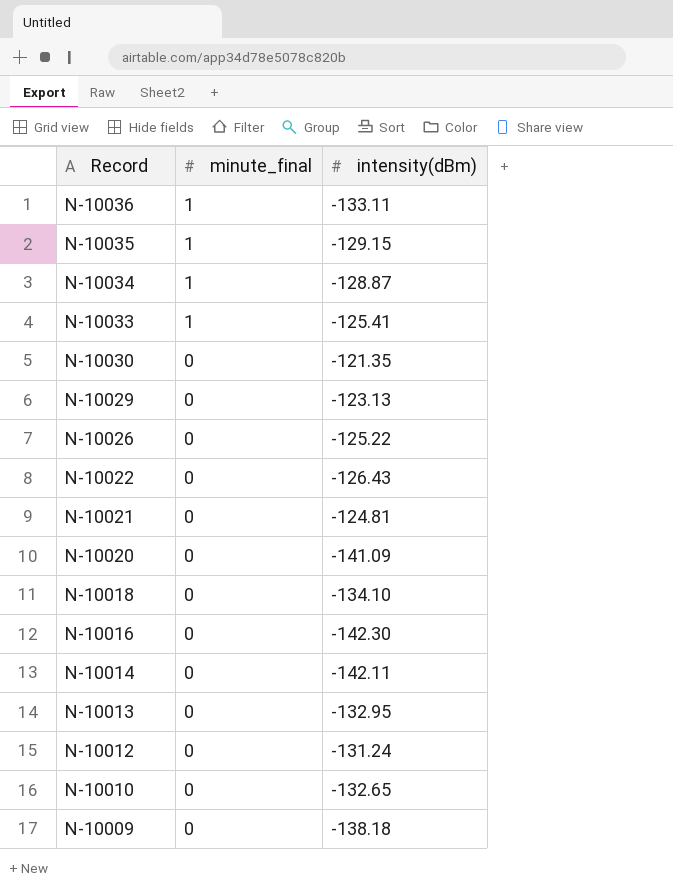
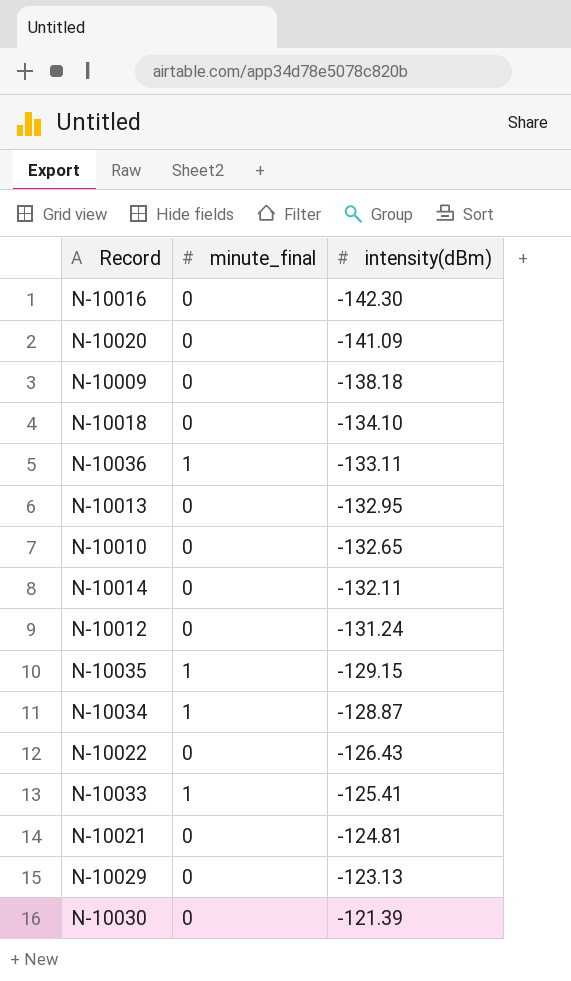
row order: Record descending -> intensity(dBm) ascending
row N-10026: 0 | -125.22 -> none
N-10014 | intensity(dBm): -142.11 -> -132.11
N-10030 | intensity(dBm): -121.35 -> -121.39

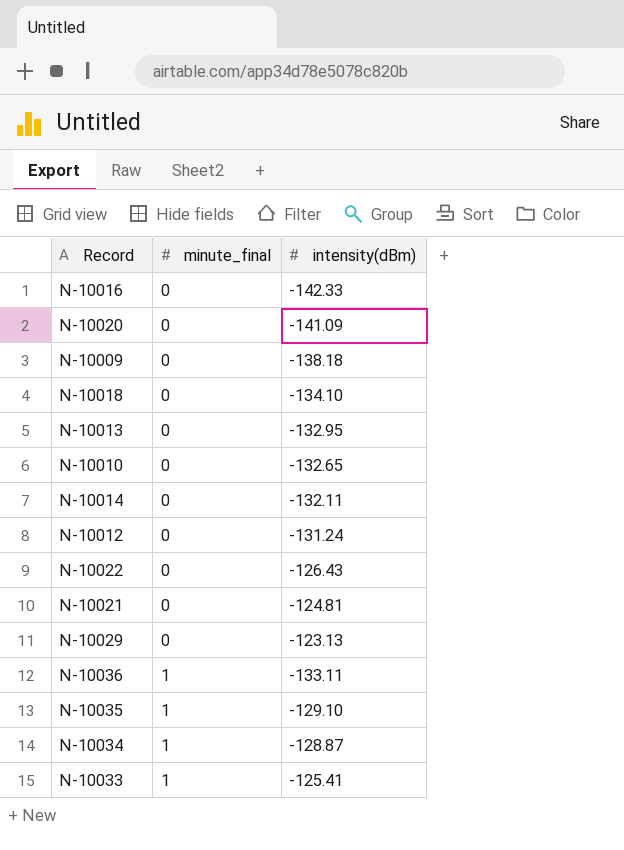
row order: intensity(dBm) ascending -> minute_final ascending
row N-10030: 0 | -121.39 -> none
N-10016 | intensity(dBm): -142.30 -> -142.33
N-10035 | intensity(dBm): -129.15 -> -129.10

